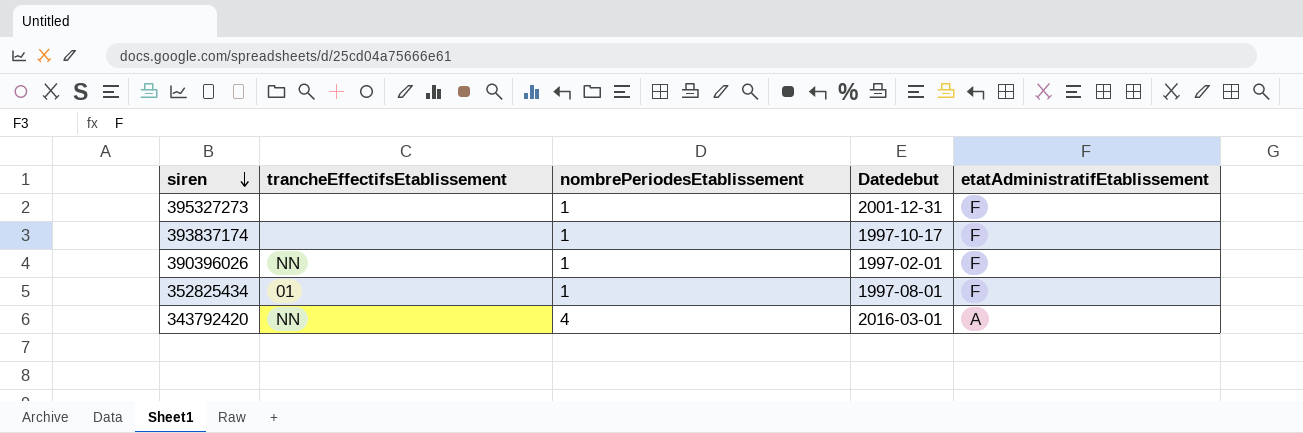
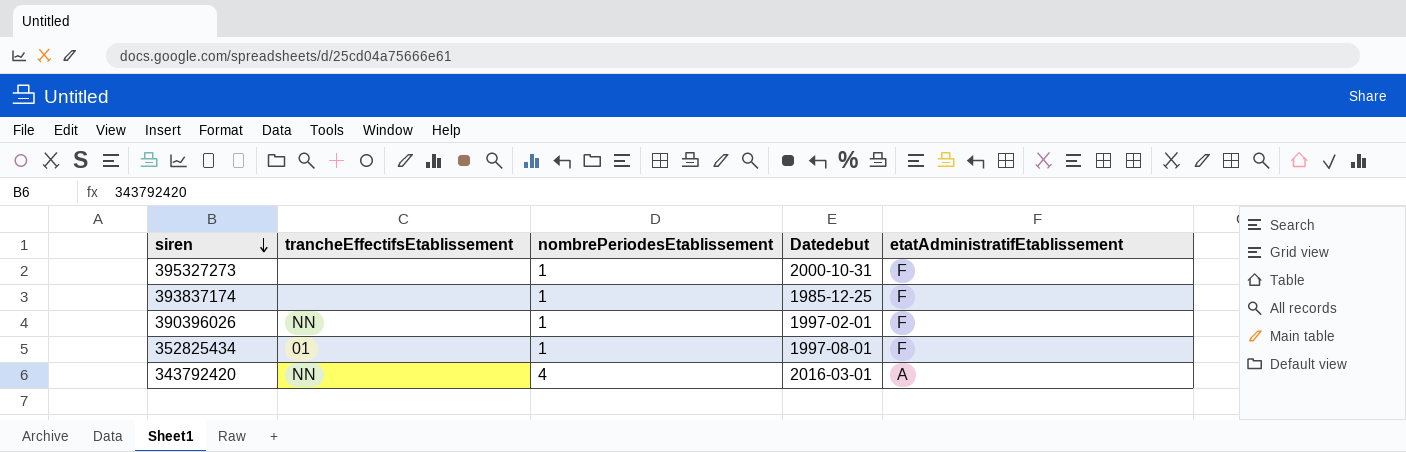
395327273 | Datedebut: 2001-12-31 -> 2000-10-31
393837174 | Datedebut: 1997-10-17 -> 1985-12-25

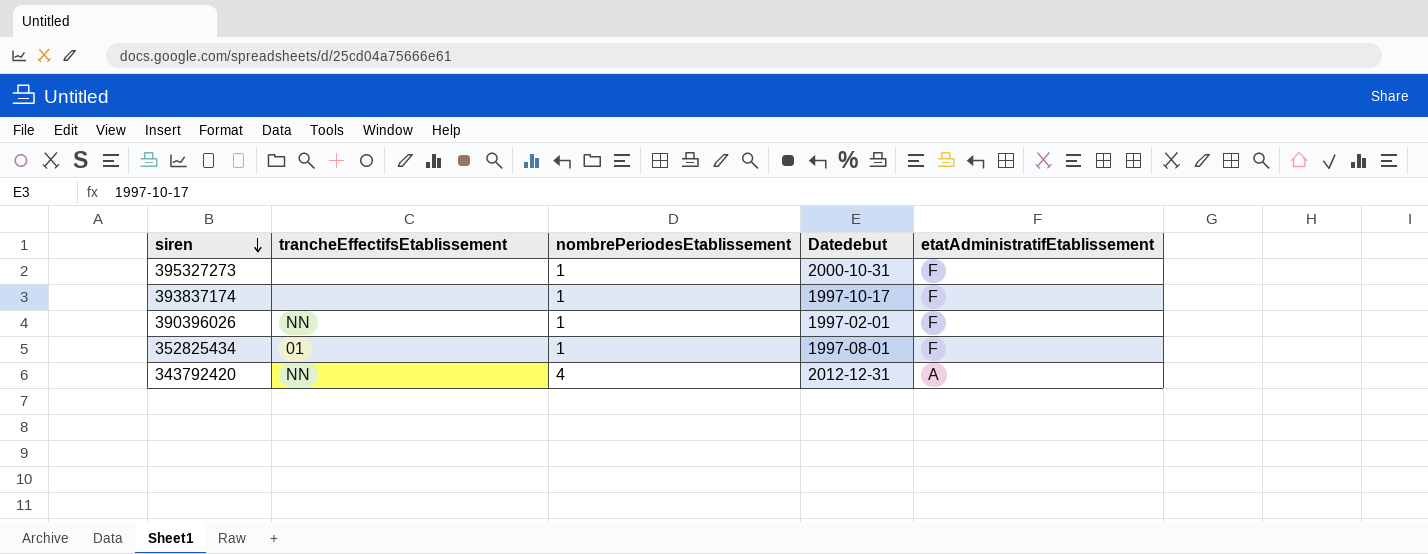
393837174 | Datedebut: 1985-12-25 -> 1997-10-17
343792420 | Datedebut: 2016-03-01 -> 2012-12-31

